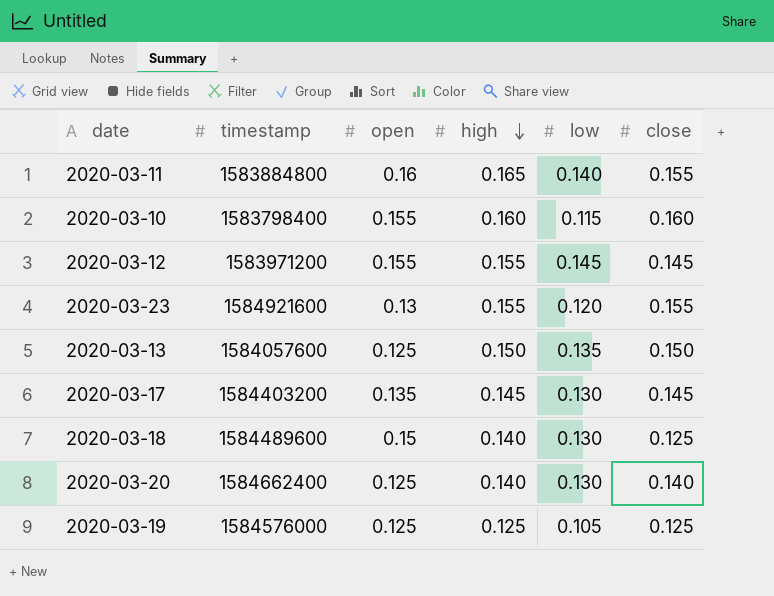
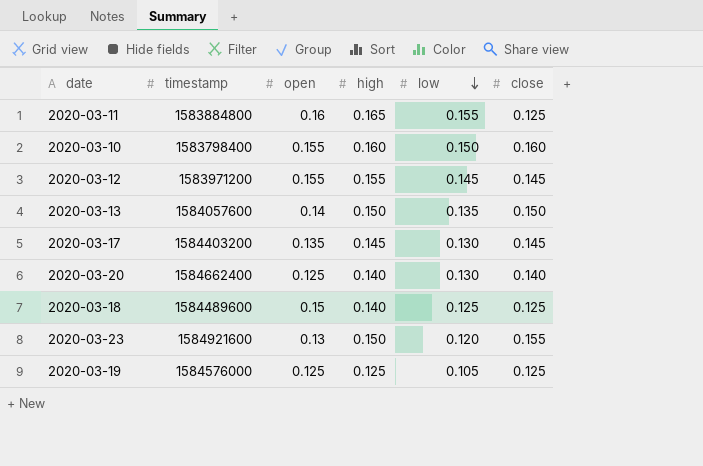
row order: high descending -> low descending
2020-03-11 | low: 0.140 -> 0.155
2020-03-11 | close: 0.155 -> 0.125
2020-03-10 | low: 0.115 -> 0.150
2020-03-13 | open: 0.125 -> 0.14
2020-03-18 | low: 0.130 -> 0.125
2020-03-23 | high: 0.155 -> 0.150

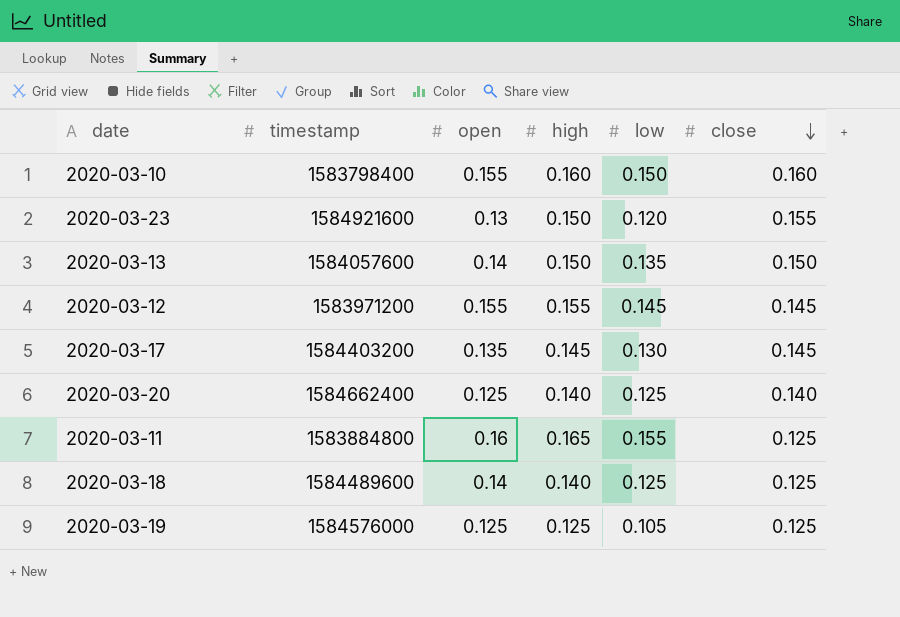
row order: low descending -> close descending
2020-03-20 | low: 0.130 -> 0.125
2020-03-18 | open: 0.15 -> 0.14

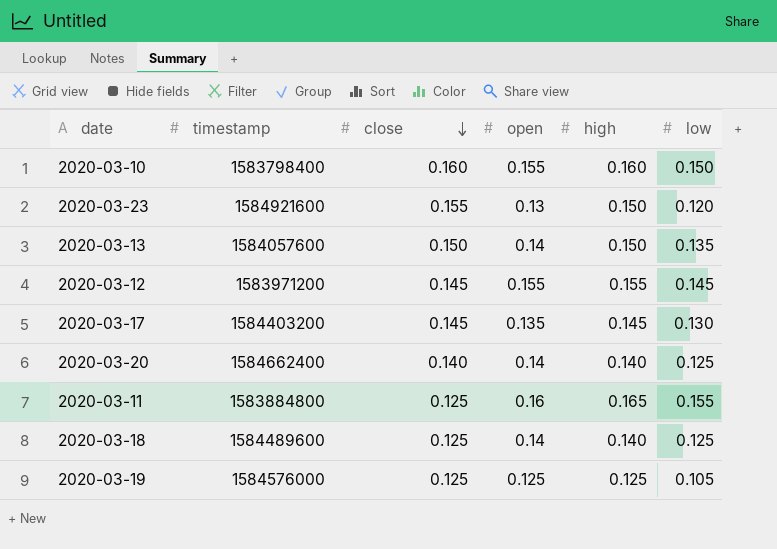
column close | position: 6 -> 3
2020-03-20 | open: 0.125 -> 0.14

